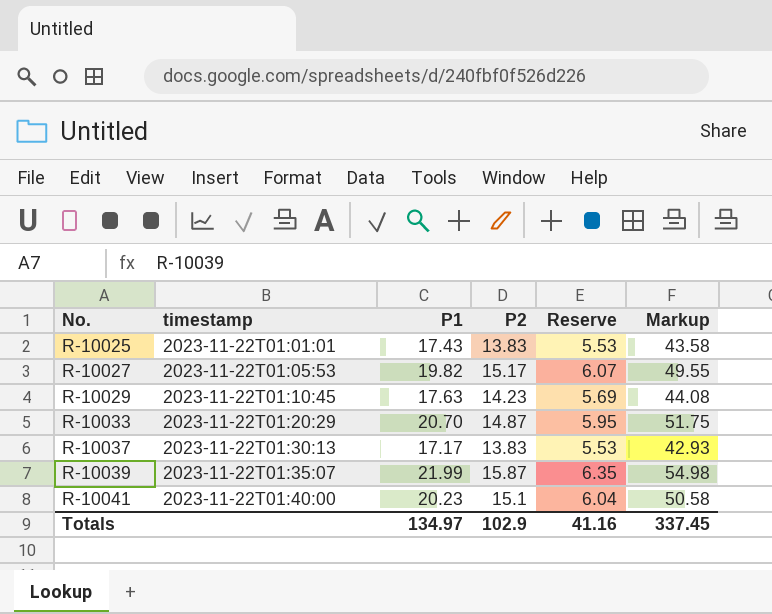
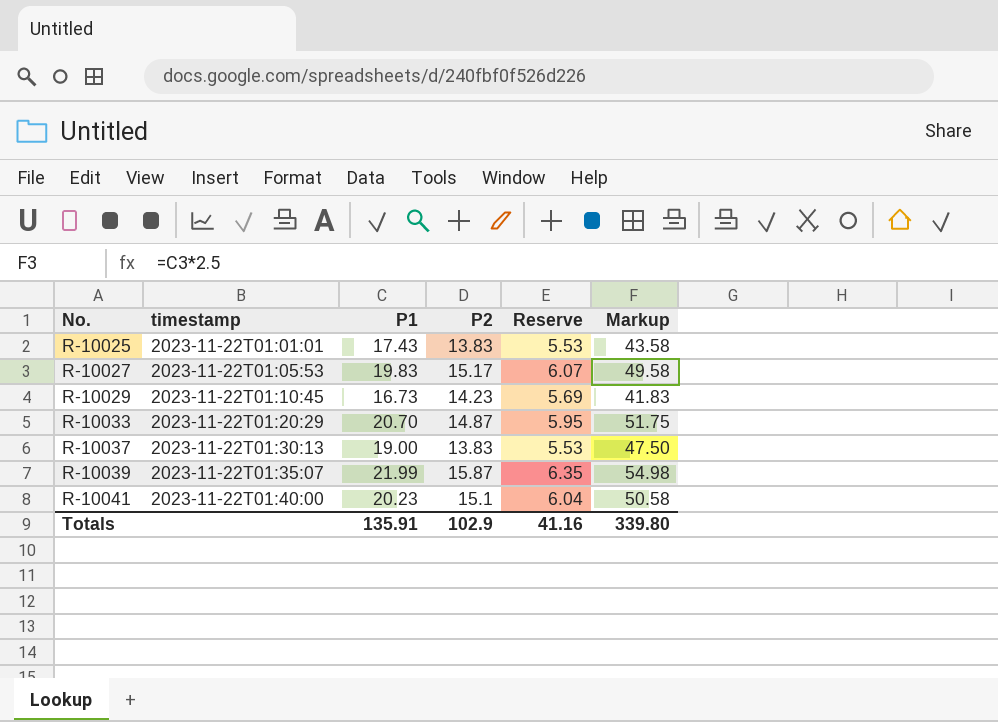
R-10027 | P1: 19.82 -> 19.83
R-10027 | Markup: 49.55 -> 49.58
R-10029 | P1: 17.63 -> 16.73
R-10029 | Markup: 44.08 -> 41.83
R-10037 | P1: 17.17 -> 19.00
R-10037 | Markup: 42.93 -> 47.50
Totals | P1: 134.97 -> 135.91
Totals | Markup: 337.45 -> 339.80

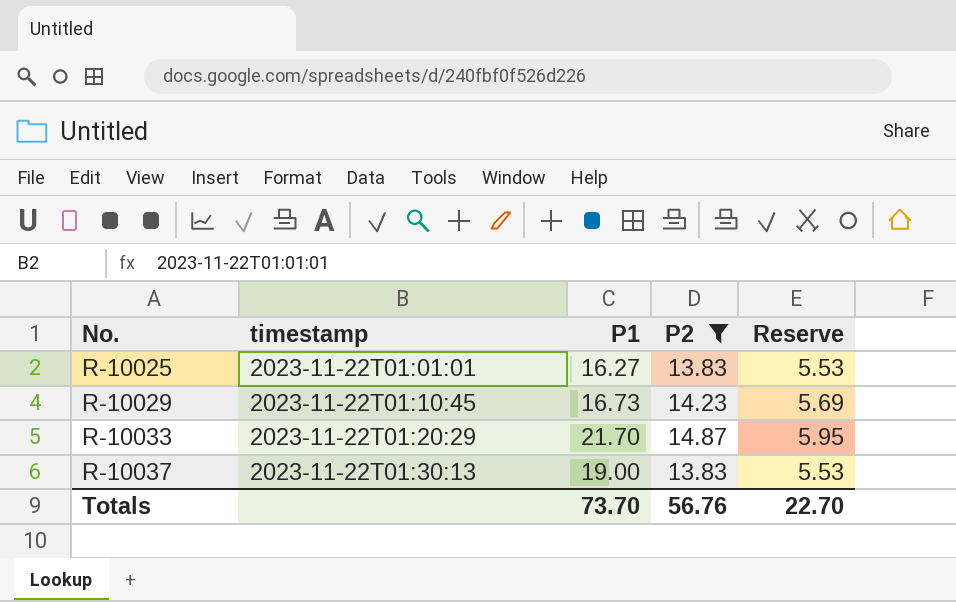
filter: none -> P2 <= 14.87
column Markup | formula: [P1] * 2.5 -> none
R-10025 | P1: 17.43 -> 16.27
R-10033 | P1: 20.70 -> 21.70
Totals | P1: 135.91 -> 73.70
Totals | P2: 102.9 -> 56.76
Totals | Reserve: 41.16 -> 22.70

